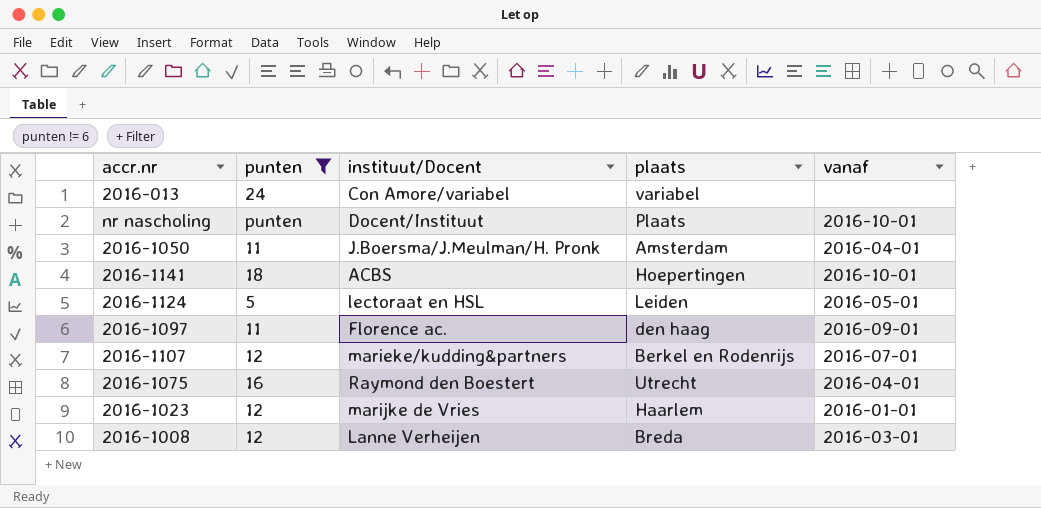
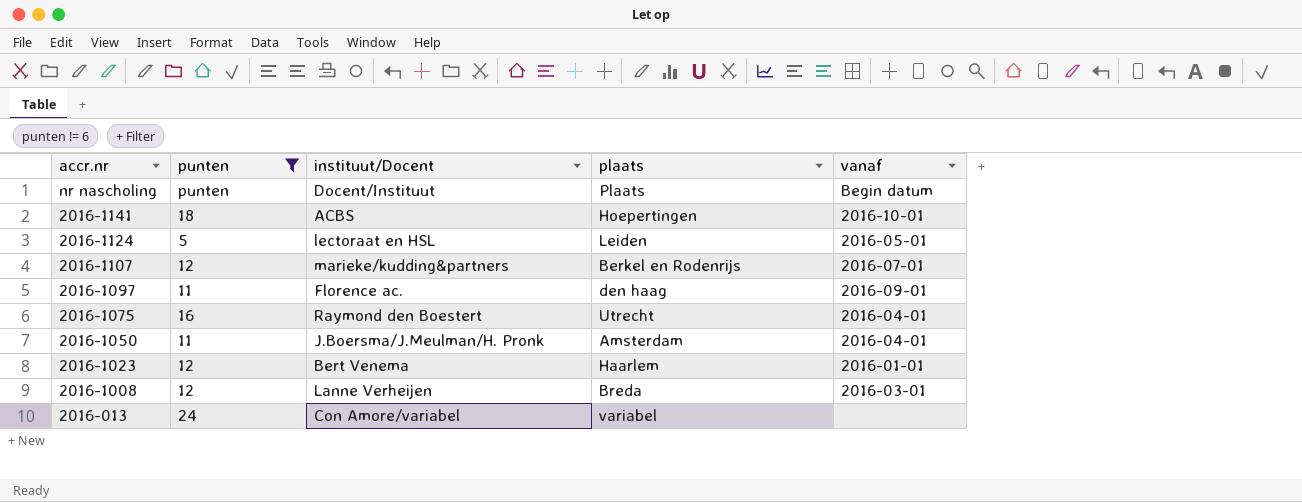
row order: none -> accr.nr descending
nr nascholing | vanaf: 2016-10-01 -> Begin datum
2016-1023 | instituut/Docent: marijke de Vries -> Bert Venema

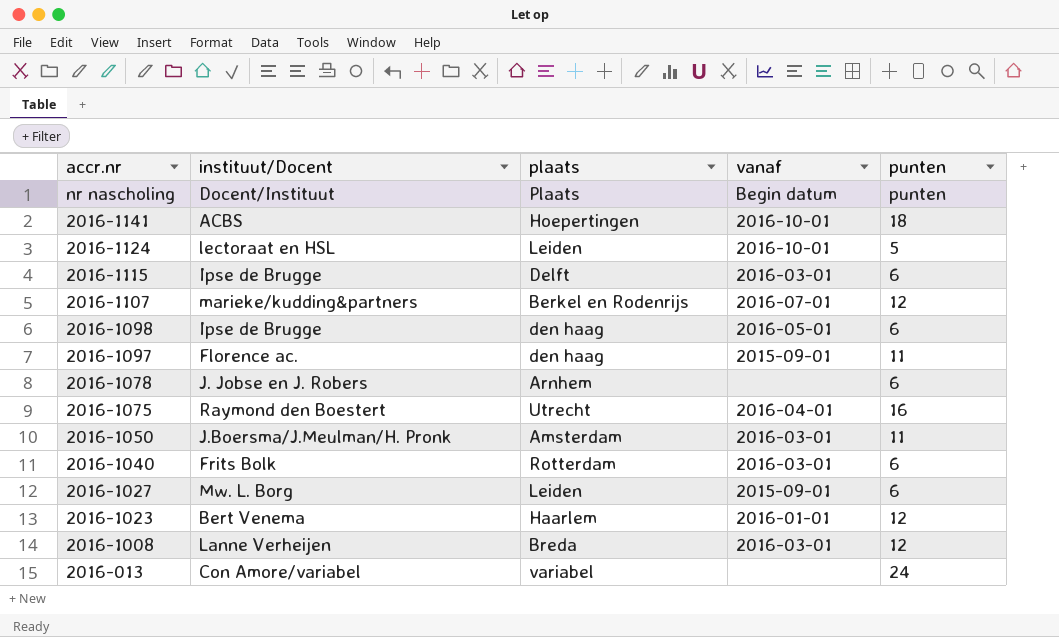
filter: punten != 6 -> none
column punten | position: 2 -> 5
2016-1124 | vanaf: 2016-05-01 -> 2016-10-01
2016-1097 | vanaf: 2016-09-01 -> 2015-09-01
2016-1050 | vanaf: 2016-04-01 -> 2016-03-01

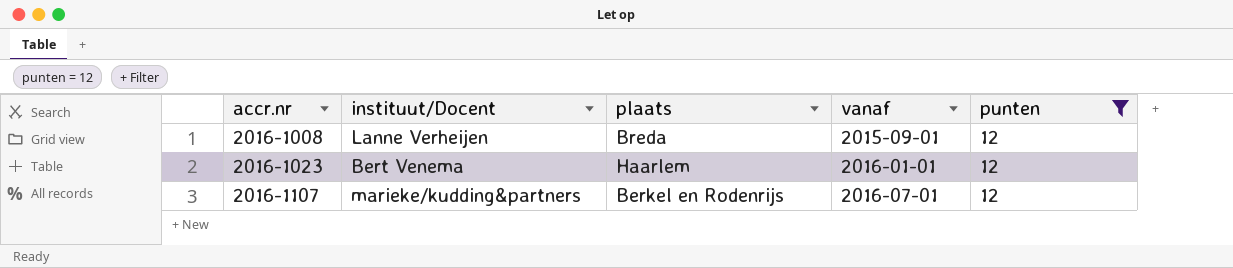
filter: none -> punten = 12
row order: accr.nr descending -> accr.nr ascending
2016-1008 | vanaf: 2016-03-01 -> 2015-09-01

